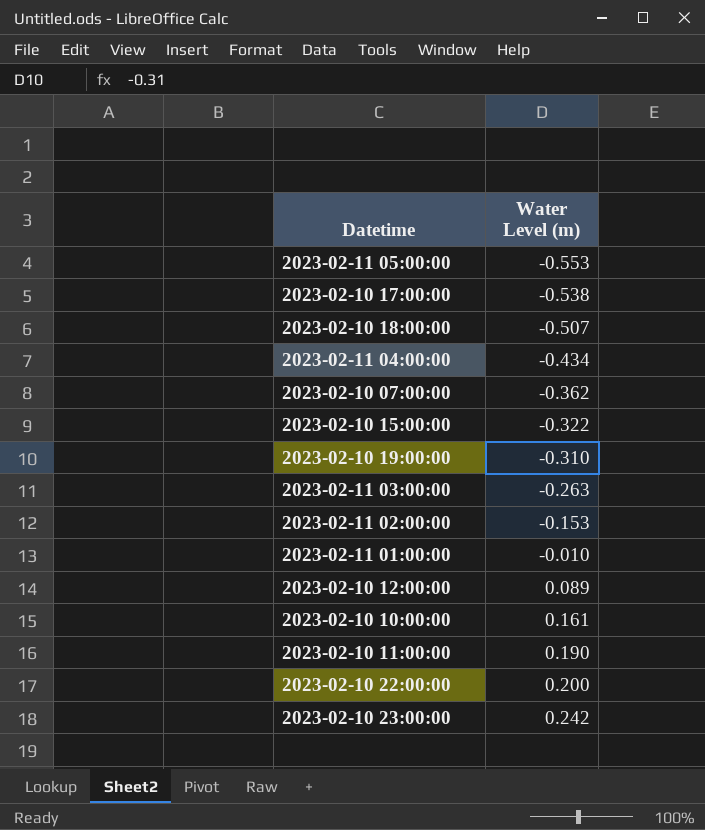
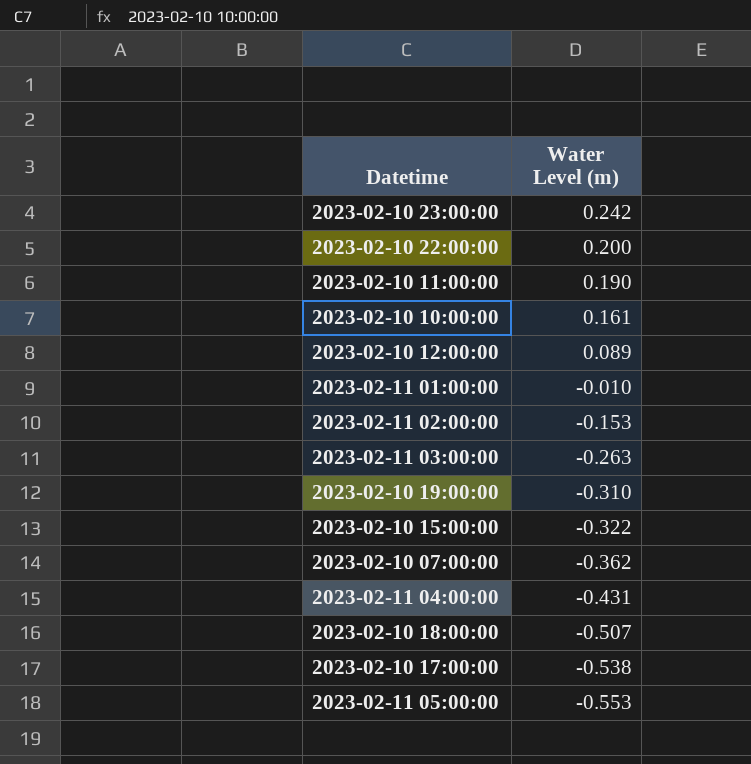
row order: Water Level (m) ascending -> Water Level (m) descending
2023-02-11 04:00:00 | Water Level (m): -0.434 -> -0.431

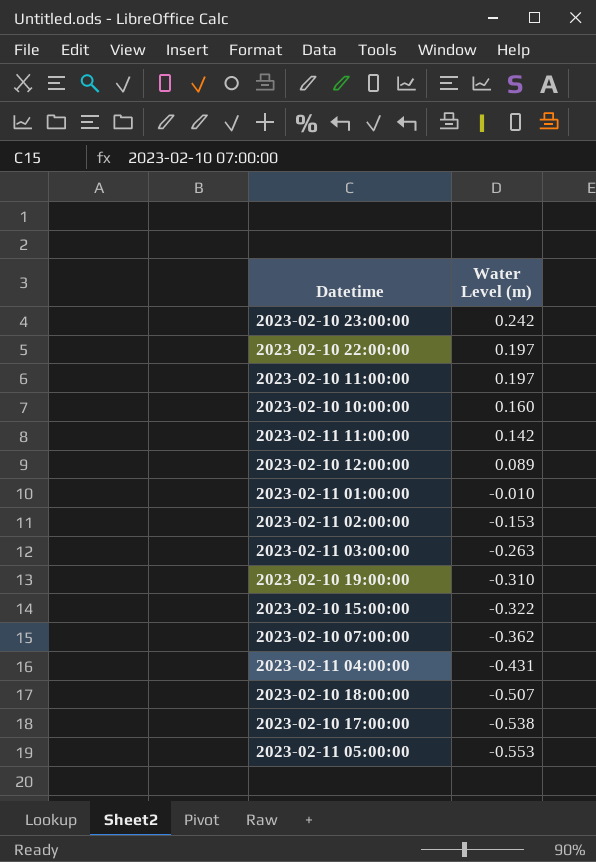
2023-02-10 22:00:00 | Water Level (m): 0.200 -> 0.197
2023-02-10 11:00:00 | Water Level (m): 0.190 -> 0.197
2023-02-10 10:00:00 | Water Level (m): 0.161 -> 0.160
row 2023-02-11 11:00:00: none -> 0.142

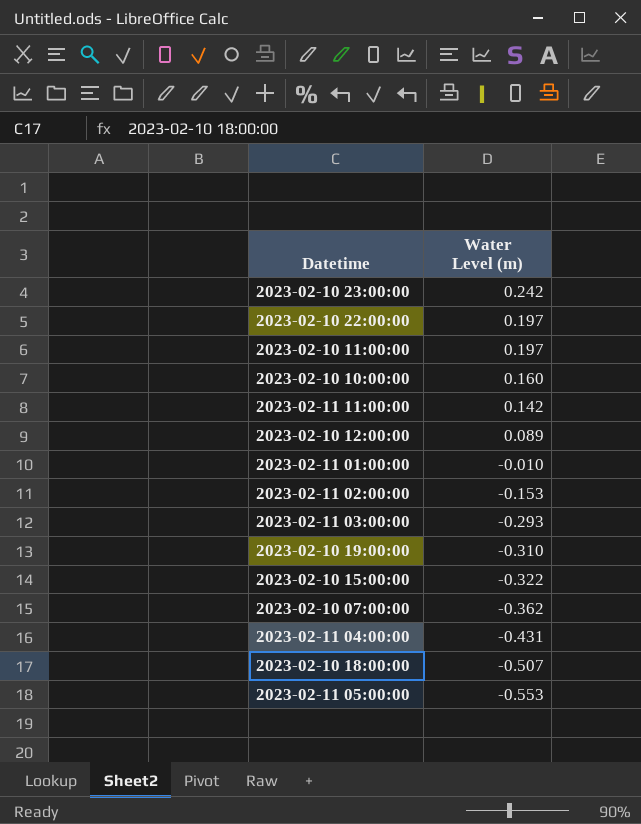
row 2023-02-10 17:00:00: -0.538 -> none
2023-02-11 03:00:00 | Water Level (m): -0.263 -> -0.293

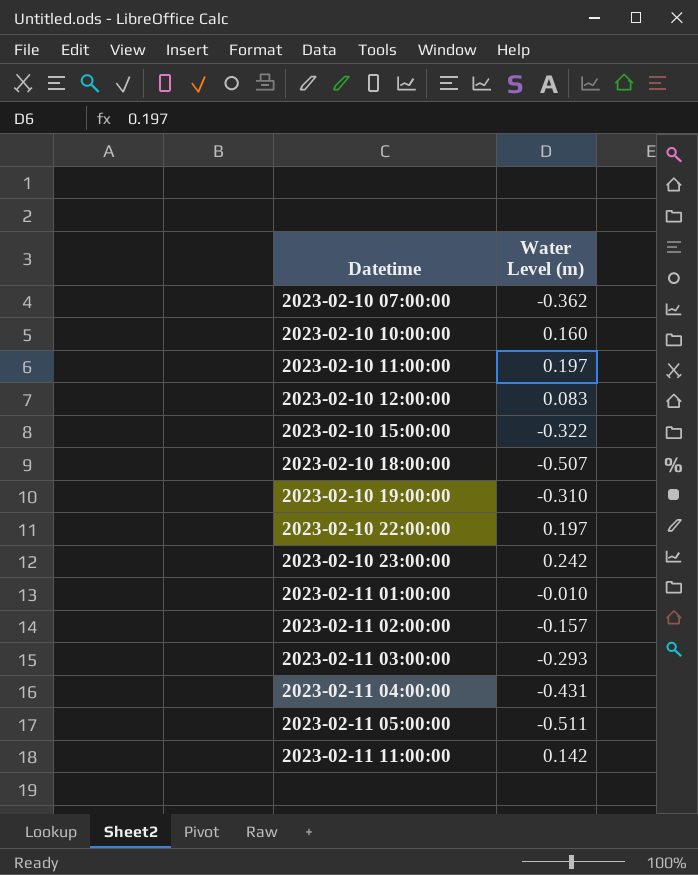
row order: Water Level (m) descending -> Datetime ascending
2023-02-10 12:00:00 | Water Level (m): 0.089 -> 0.083
2023-02-11 02:00:00 | Water Level (m): -0.153 -> -0.157
2023-02-11 05:00:00 | Water Level (m): -0.553 -> -0.511

